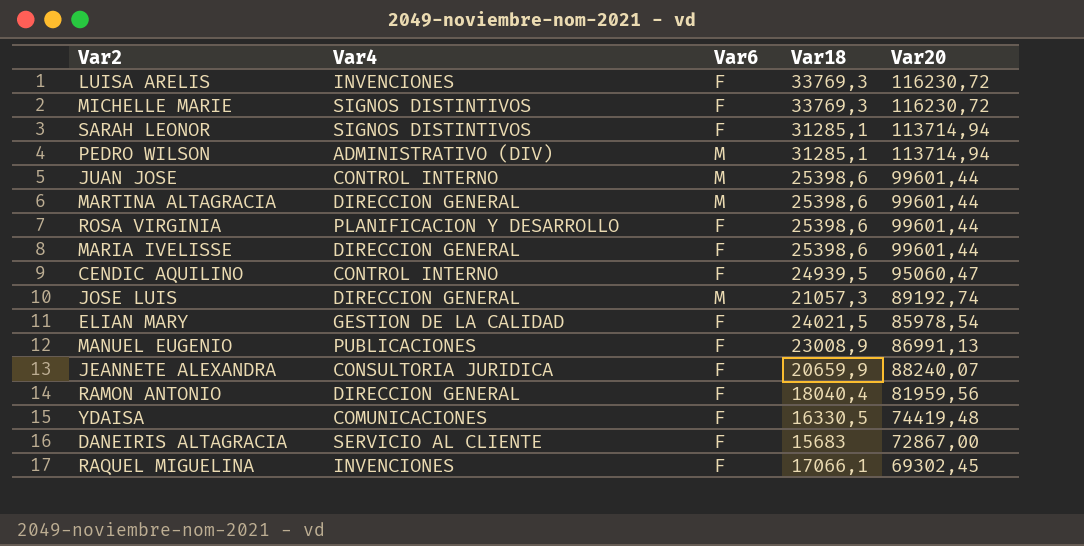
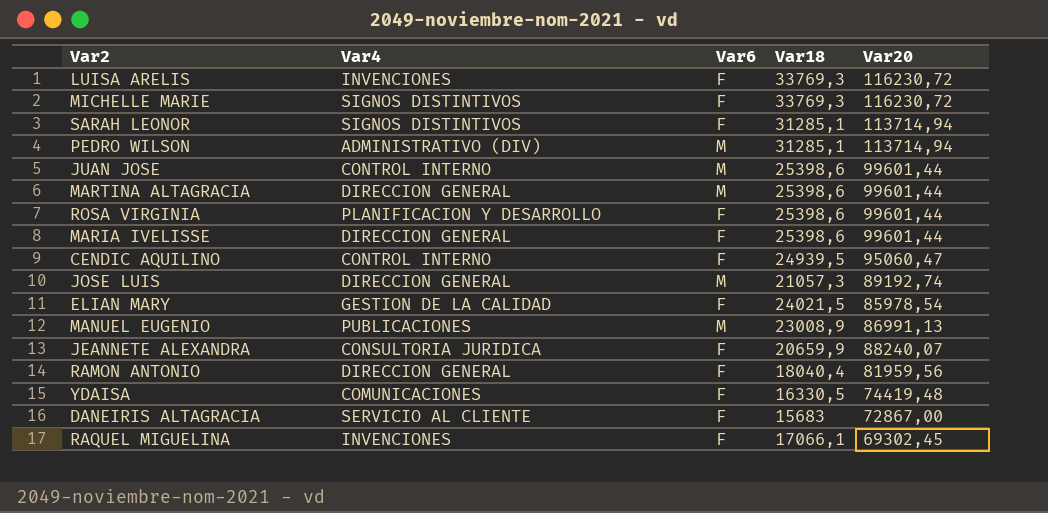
MANUEL EUGENIO | Var6: F -> M

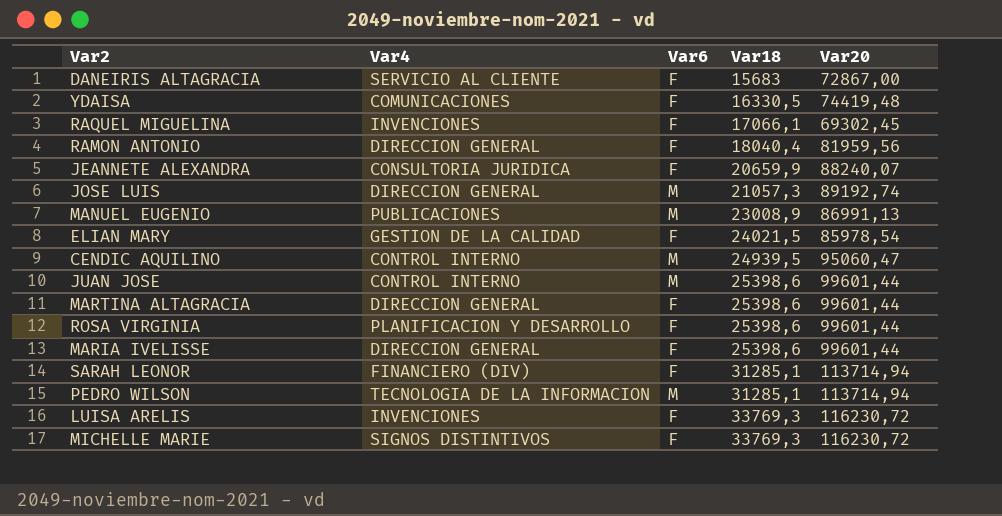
row order: none -> Var18 ascending
CENDIC AQUILINO | Var6: F -> M
MARTINA ALTAGRACIA | Var6: M -> F
SARAH LEONOR | Var4: SIGNOS DISTINTIVOS -> FINANCIERO (DIV)
PEDRO WILSON | Var4: ADMINISTRATIVO (DIV) -> TECNOLOGIA DE LA INFORMACION

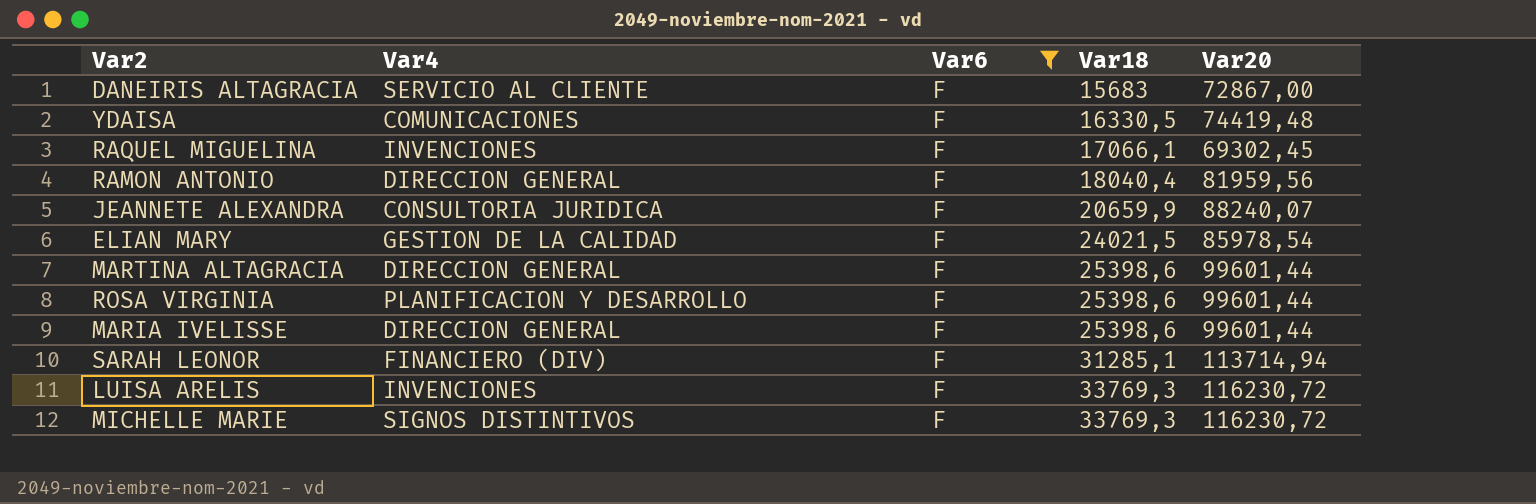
filter: none -> Var6 = F

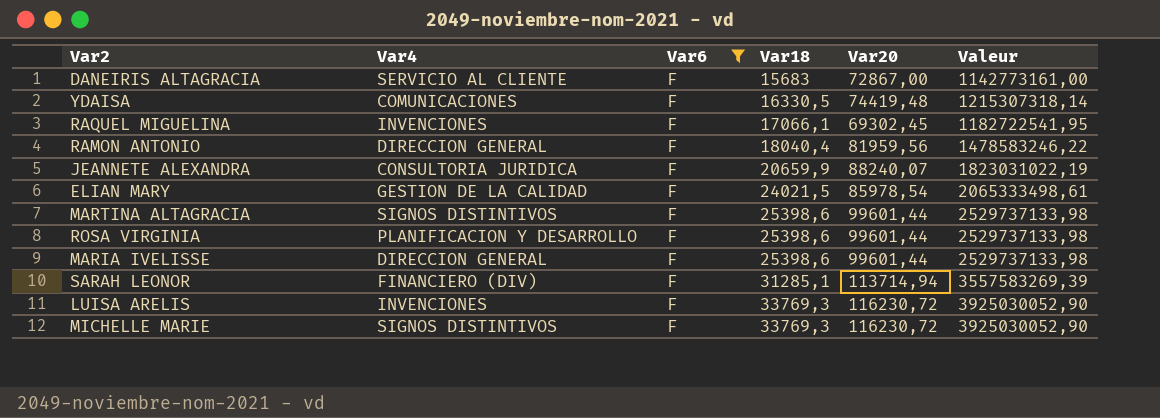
column Valeur | formula: none -> [Var18] * [Var20]
MARTINA ALTAGRACIA | Var4: DIRECCION GENERAL -> SIGNOS DISTINTIVOS

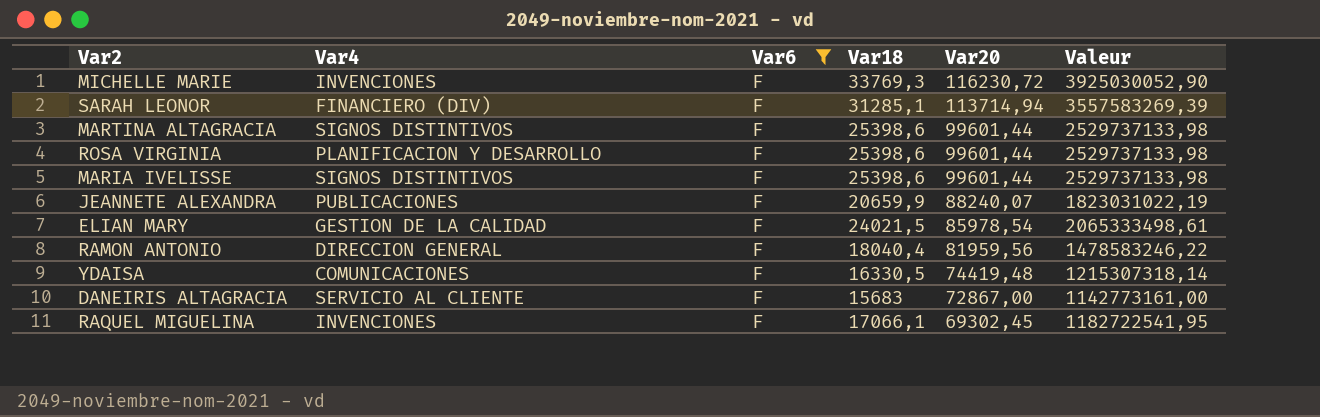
row order: Var18 ascending -> Var20 descending
row LUISA ARELIS: INVENCIONES | F | 33769,3 | 116230,72 | 3925030052,90 -> none
MICHELLE MARIE | Var4: SIGNOS DISTINTIVOS -> INVENCIONES
MARIA IVELISSE | Var4: DIRECCION GENERAL -> SIGNOS DISTINTIVOS
JEANNETE ALEXANDRA | Var4: CONSULTORIA JURIDICA -> PUBLICACIONES

